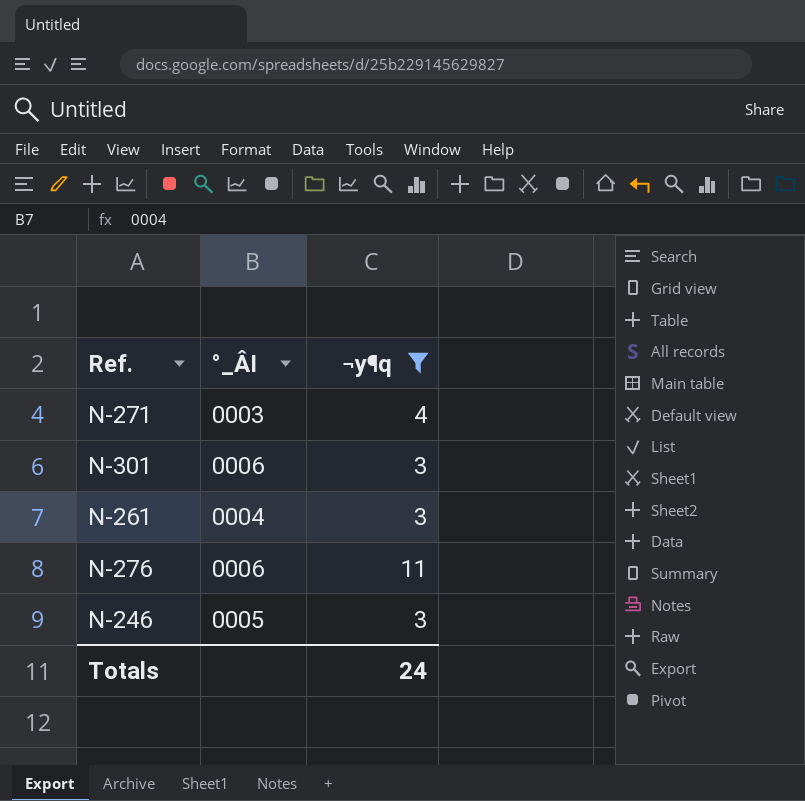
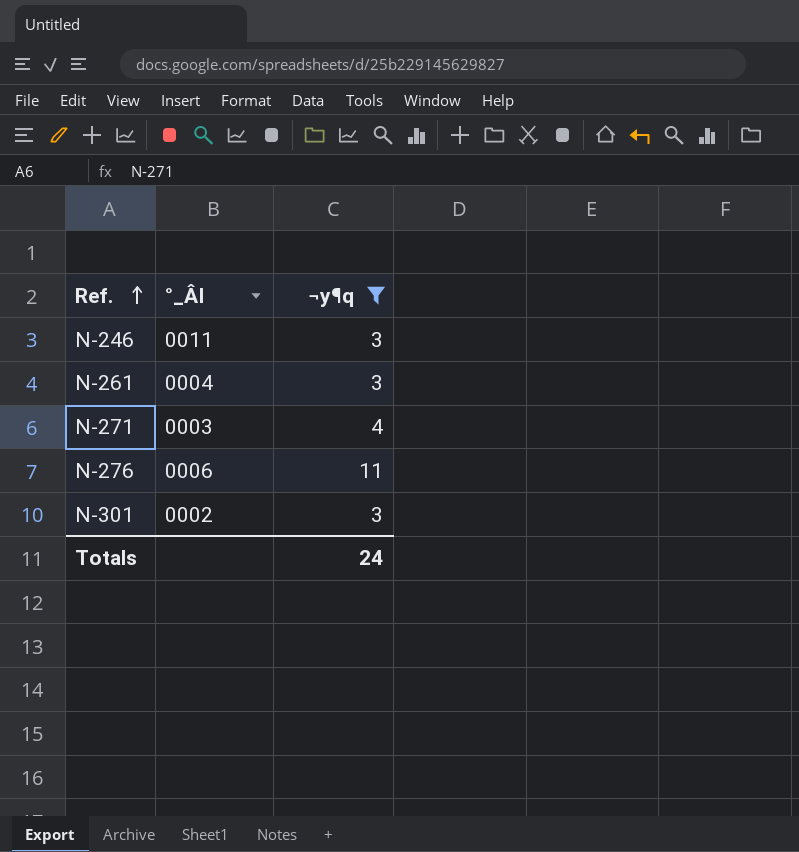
row order: none -> Ref. ascending
N-246 | °_ÂI: 0005 -> 0011
N-301 | °_ÂI: 0006 -> 0002

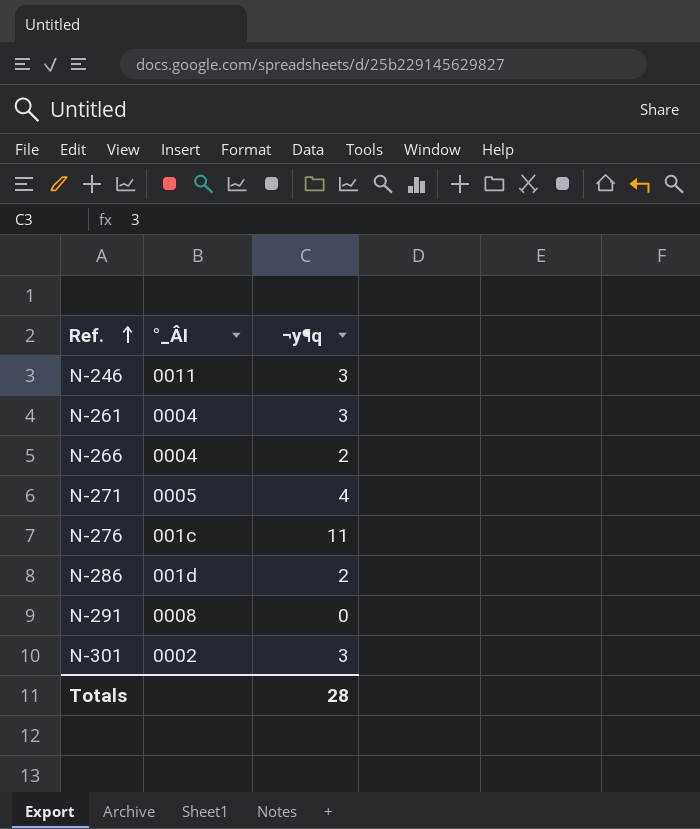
filter: ¬y¶q >= 3 -> none
N-271 | °_ÂI: 0003 -> 0005
N-276 | °_ÂI: 0006 -> 001c
Totals | ¬y¶q: 24 -> 28

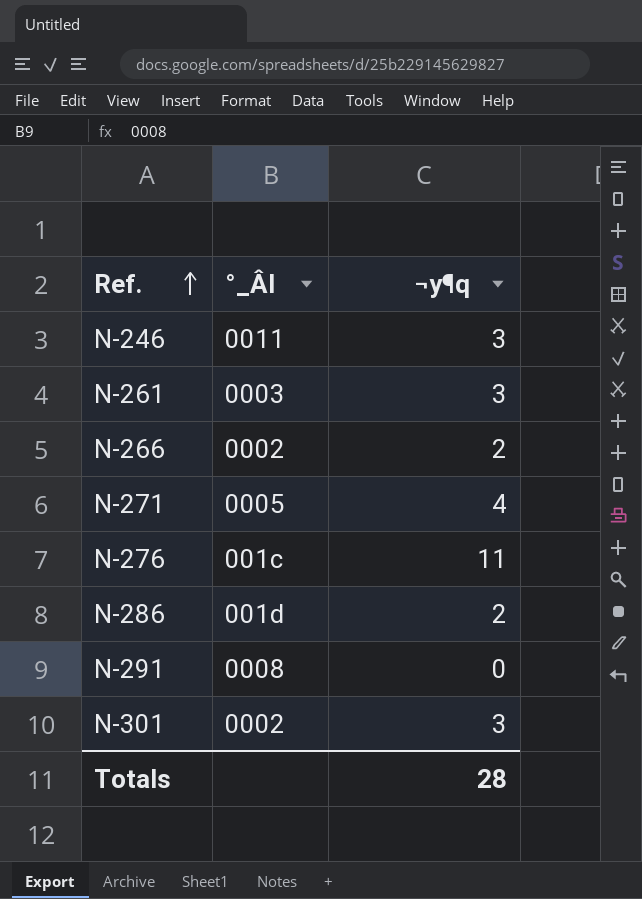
N-261 | °_ÂI: 0004 -> 0003
N-266 | °_ÂI: 0004 -> 0002

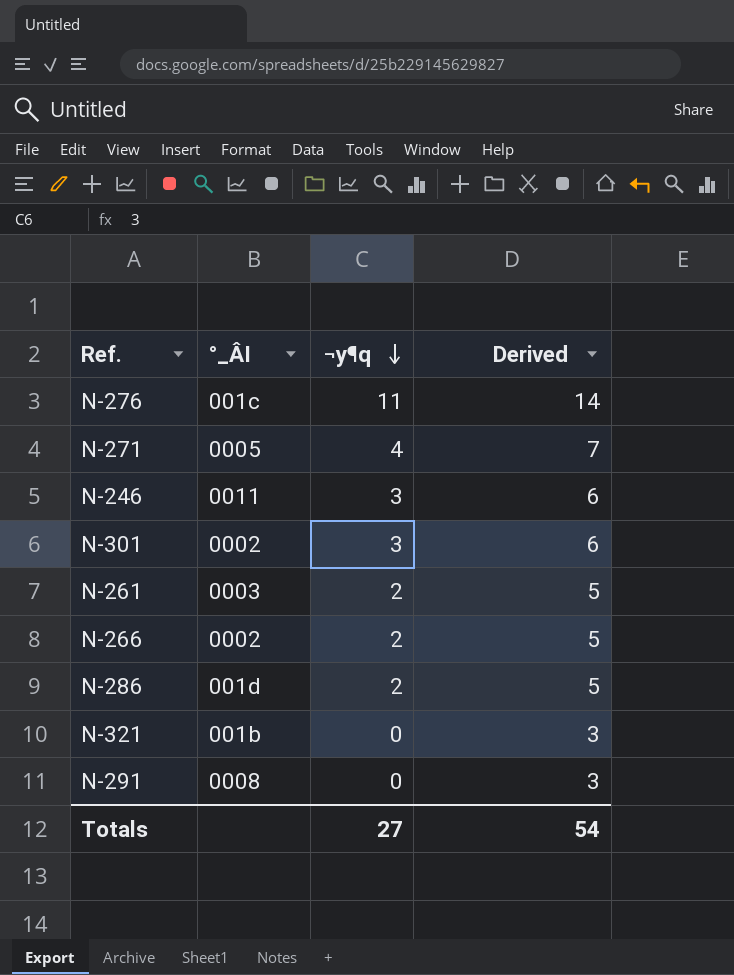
row order: Ref. ascending -> ¬y¶q descending
column Derived | formula: none -> [¬y¶q] + 3
N-261 | ¬y¶q: 3 -> 2
row N-321: none -> 001b | 0 | 3
Totals | ¬y¶q: 28 -> 27

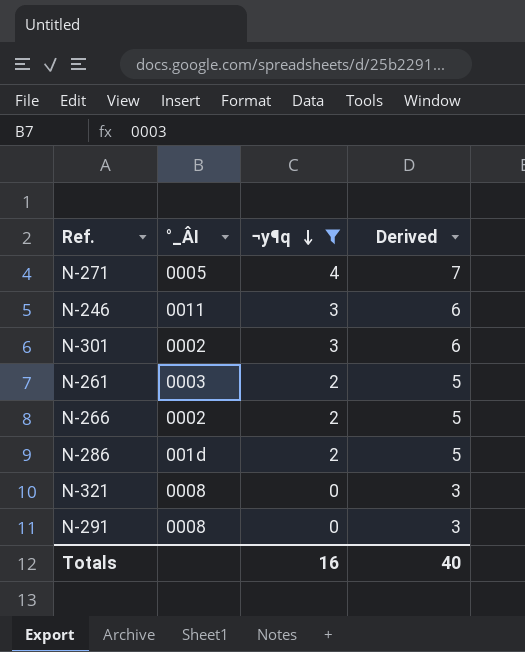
filter: none -> ¬y¶q != 11
N-321 | °_ÂI: 001b -> 0008
Totals | ¬y¶q: 27 -> 16
Totals | Derived: 54 -> 40

